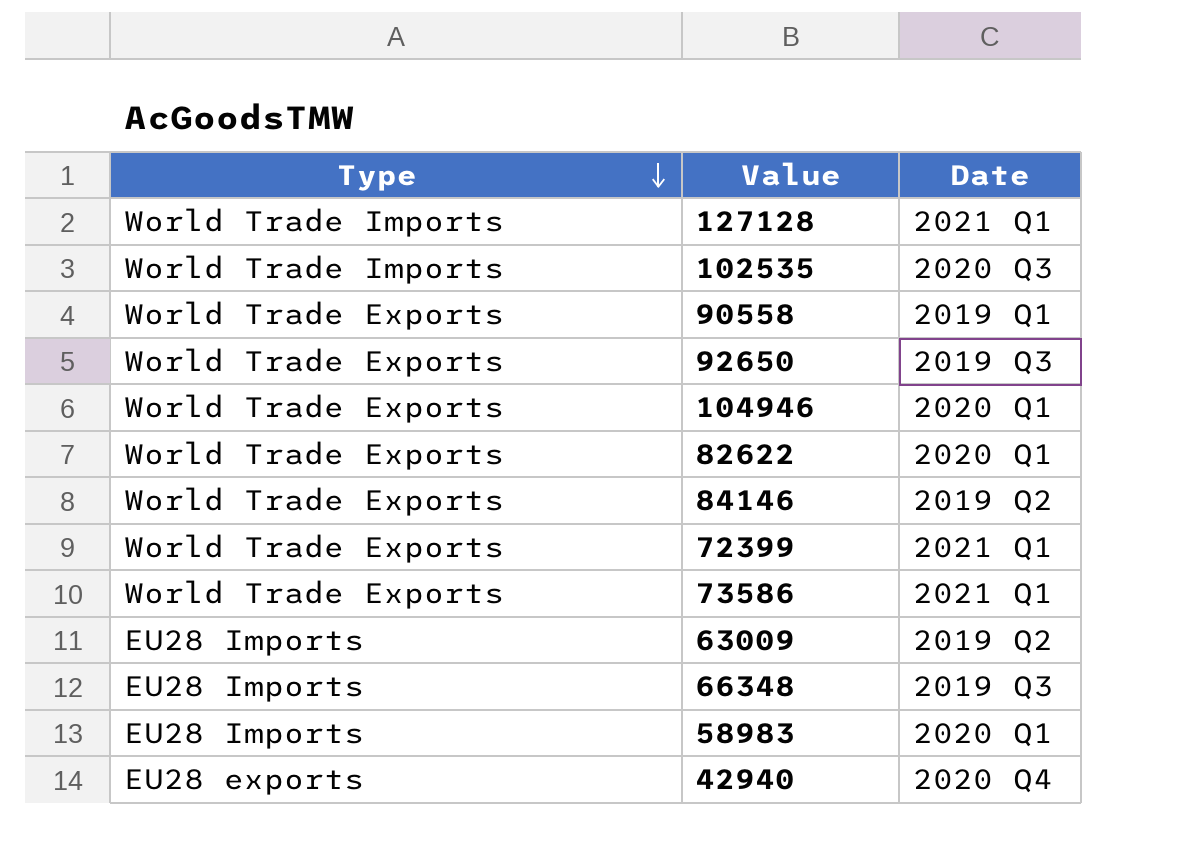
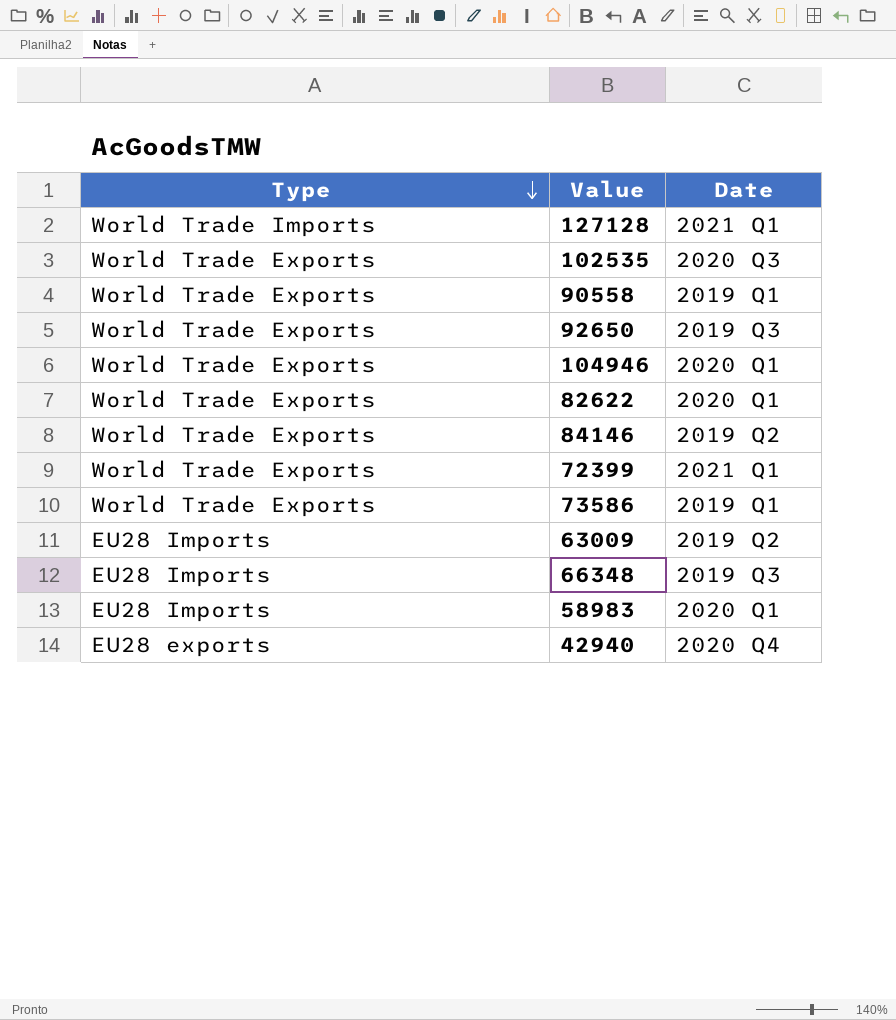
102535 | Type: World Trade Imports -> World Trade Exports
73586 | Date: 2021 Q1 -> 2019 Q1

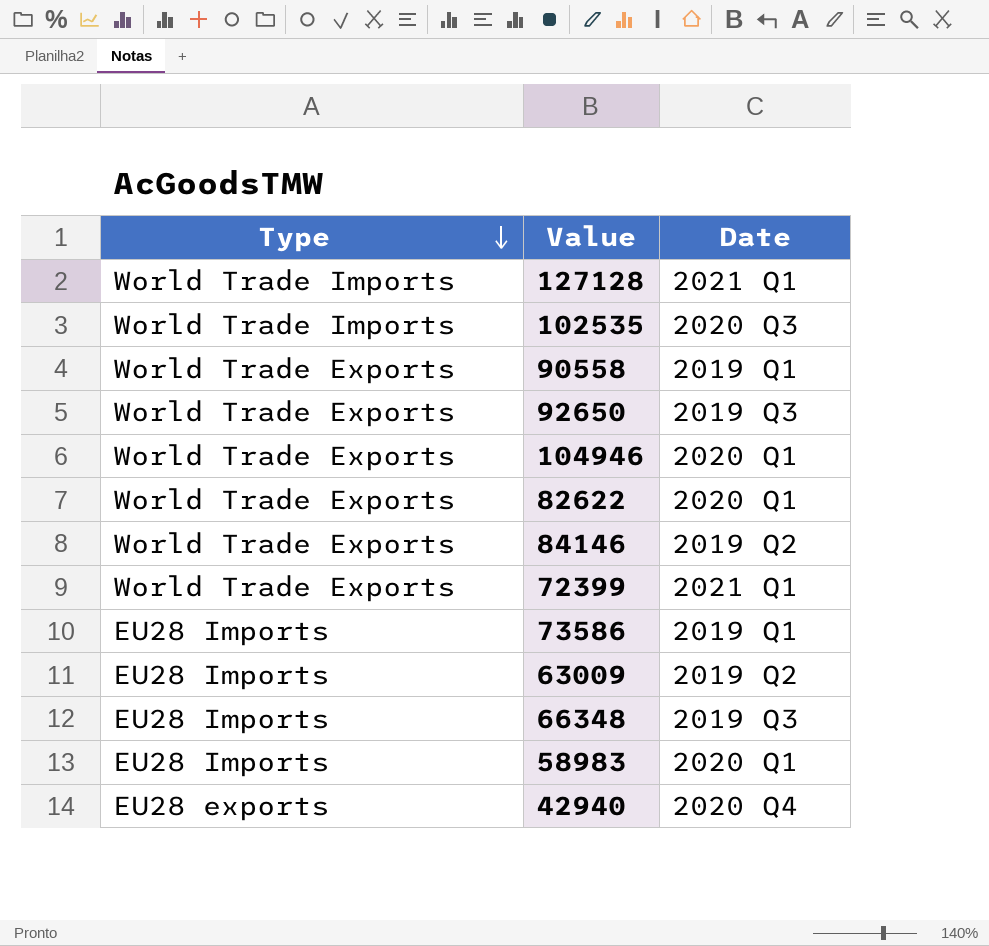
102535 | Type: World Trade Exports -> World Trade Imports
73586 | Type: World Trade Exports -> EU28 Imports

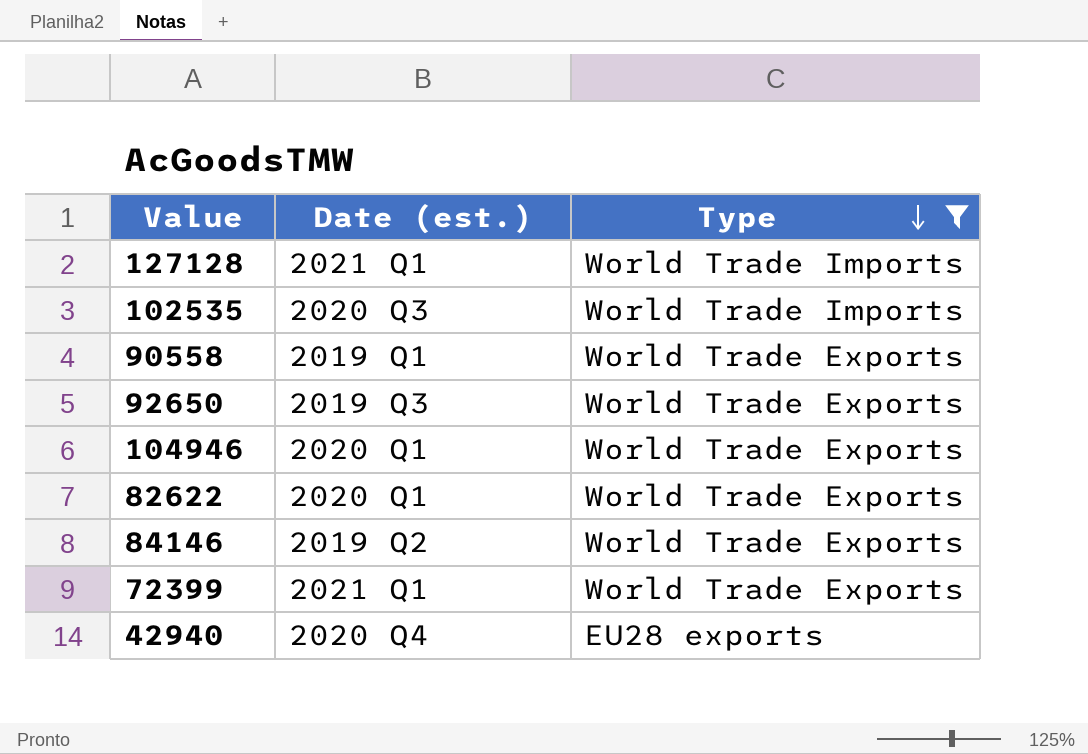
filter: none -> Type != EU28 Imports
column name: Date -> Date (est.)
column Type | position: 1 -> 3

